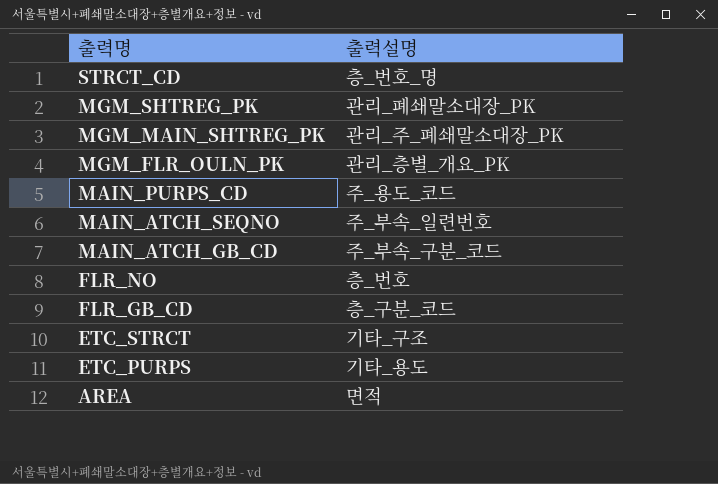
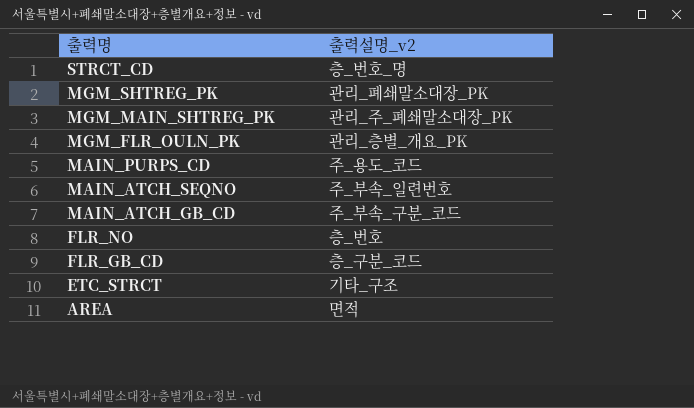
column name: 출력설명 -> 출력설명_v2
row ETC_PURPS: 기타_용도 -> none

